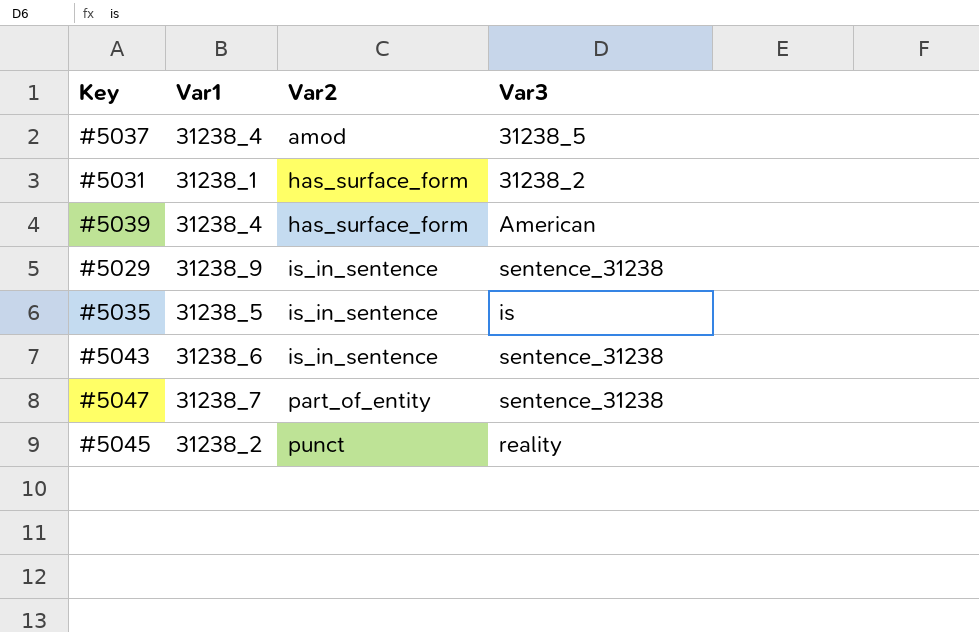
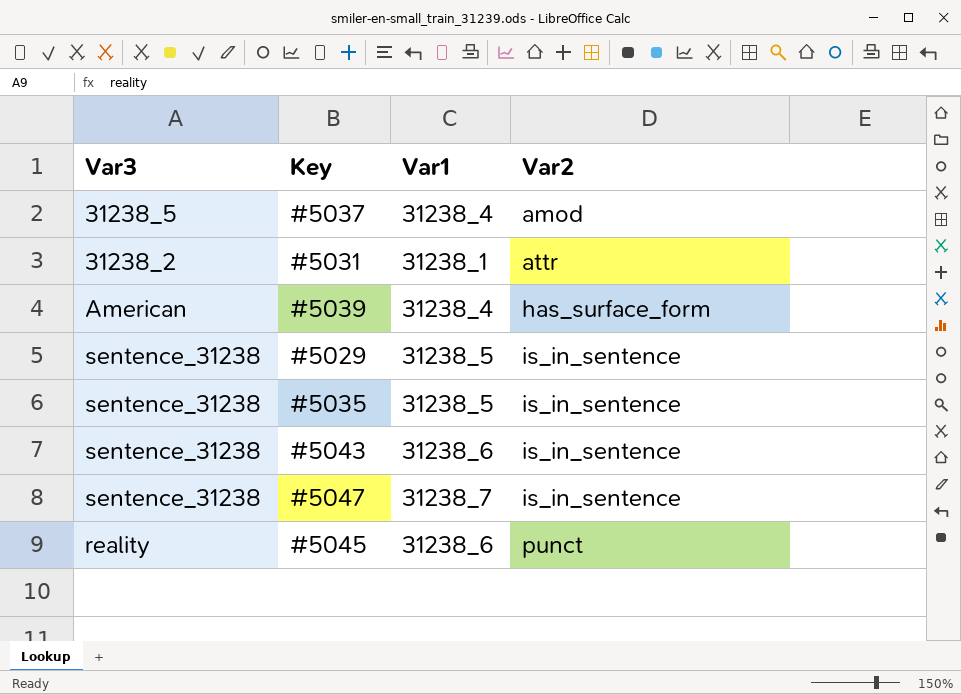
column Var3 | position: 4 -> 1
#5031 | Var2: has_surface_form -> attr
#5029 | Var1: 31238_9 -> 31238_5
#5035 | Var3: is -> sentence_31238
#5047 | Var2: part_of_entity -> is_in_sentence
#5045 | Var1: 31238_2 -> 31238_6

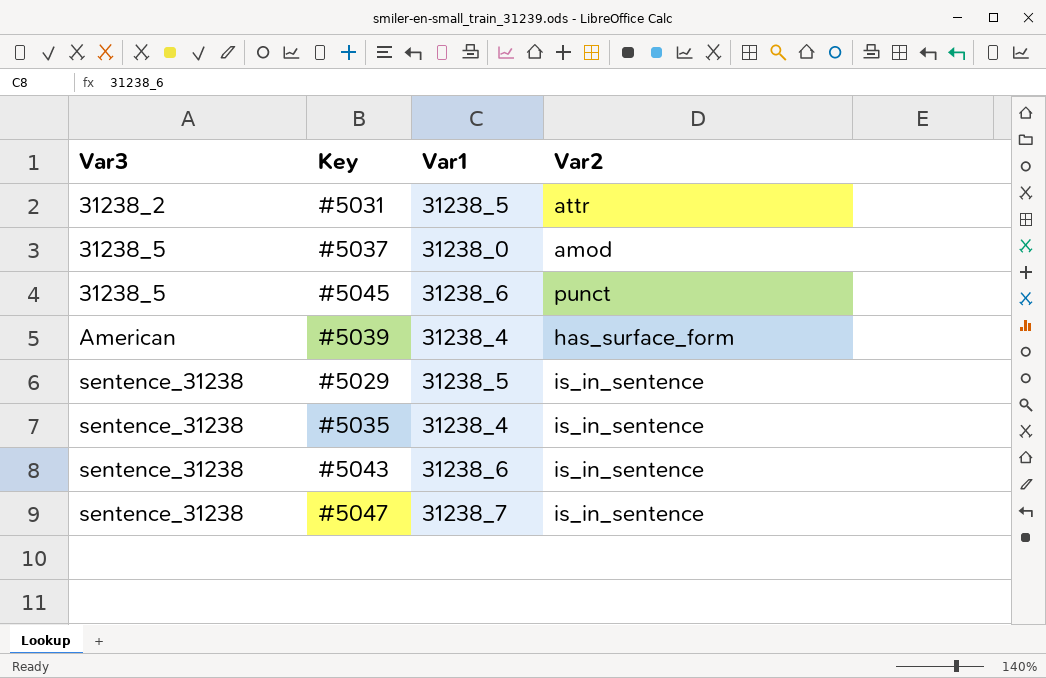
row order: Var2 ascending -> Var3 ascending
#5031 | Var1: 31238_1 -> 31238_5
#5037 | Var1: 31238_4 -> 31238_0
#5045 | Var3: reality -> 31238_5
#5035 | Var1: 31238_5 -> 31238_4

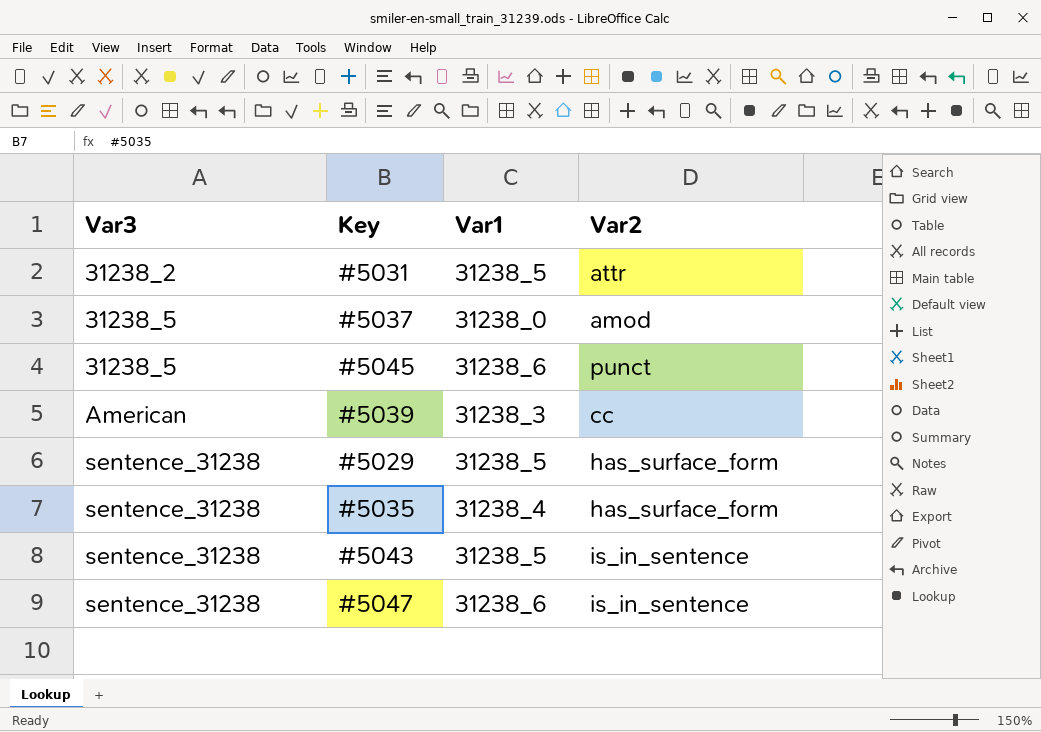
#5039 | Var1: 31238_4 -> 31238_3
#5039 | Var2: has_surface_form -> cc
#5029 | Var2: is_in_sentence -> has_surface_form
#5035 | Var2: is_in_sentence -> has_surface_form
#5043 | Var1: 31238_6 -> 31238_5
#5047 | Var1: 31238_7 -> 31238_6

